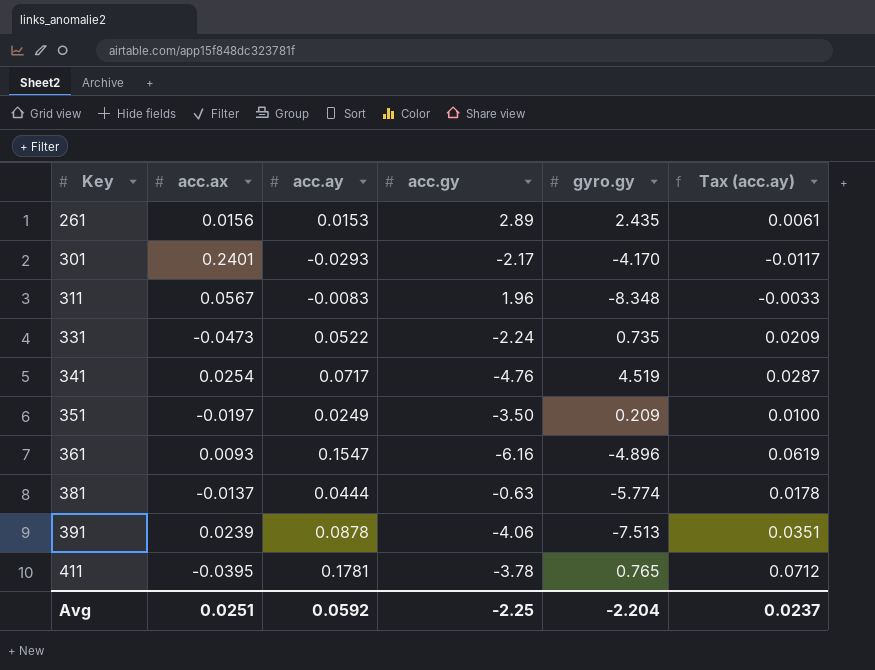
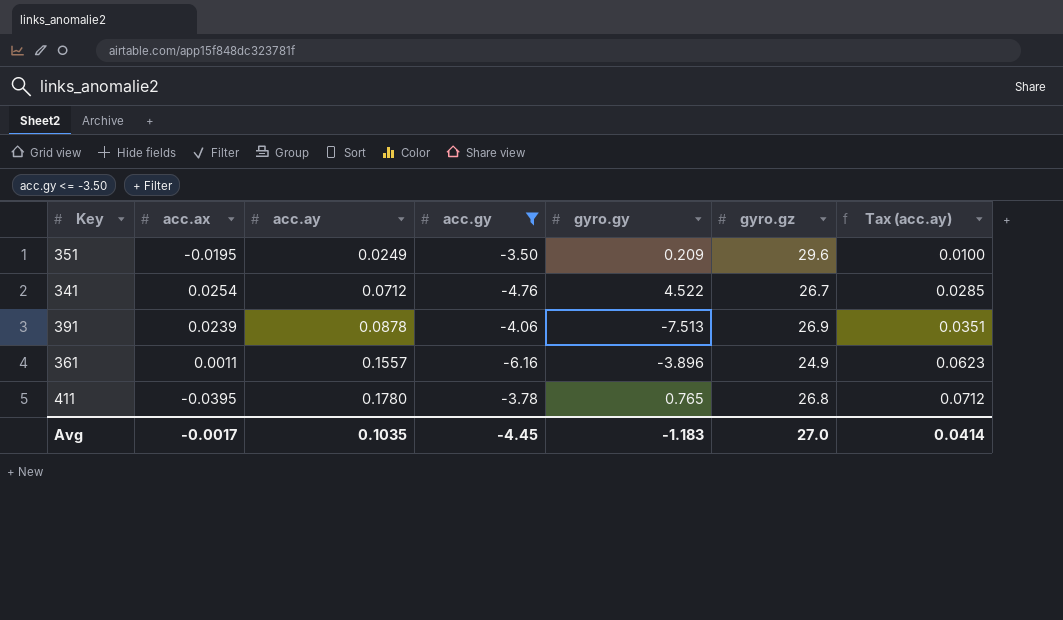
filter: none -> acc.gy <= -3.50
row order: Key ascending -> acc.ay ascending
column gyro.gz | position: none -> 6
351 | acc.ax: -0.0197 -> -0.0195
341 | acc.ay: 0.0717 -> 0.0712
341 | gyro.gy: 4.519 -> 4.522
341 | Tax (acc.ay): 0.0287 -> 0.0285
361 | acc.ax: 0.0093 -> 0.0011
361 | acc.ay: 0.1547 -> 0.1557
361 | gyro.gy: -4.896 -> -3.896
361 | Tax (acc.ay): 0.0619 -> 0.0623
411 | acc.ay: 0.1781 -> 0.1780
Avg | acc.ax: 0.0251 -> -0.0017
Avg | acc.ay: 0.0592 -> 0.1035
Avg | acc.gy: -2.25 -> -4.45
Avg | gyro.gy: -2.204 -> -1.183
Avg | Tax (acc.ay): 0.0237 -> 0.0414

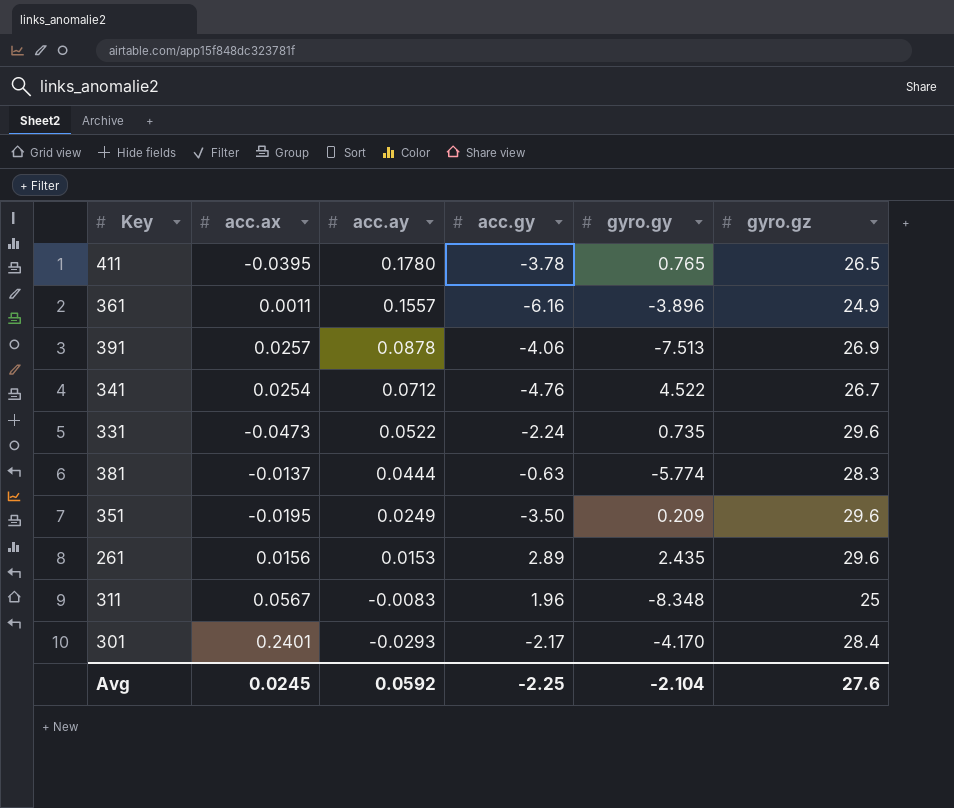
filter: acc.gy <= -3.50 -> none
row order: acc.ay ascending -> acc.ay descending
column Tax (acc.ay) | formula: [acc.ay] * 0.4 -> none
411 | gyro.gz: 26.8 -> 26.5
391 | acc.ax: 0.0239 -> 0.0257
Avg | acc.ax: -0.0017 -> 0.0245
Avg | acc.ay: 0.1035 -> 0.0592
Avg | acc.gy: -4.45 -> -2.25
Avg | gyro.gy: -1.183 -> -2.104
Avg | gyro.gz: 27.0 -> 27.6

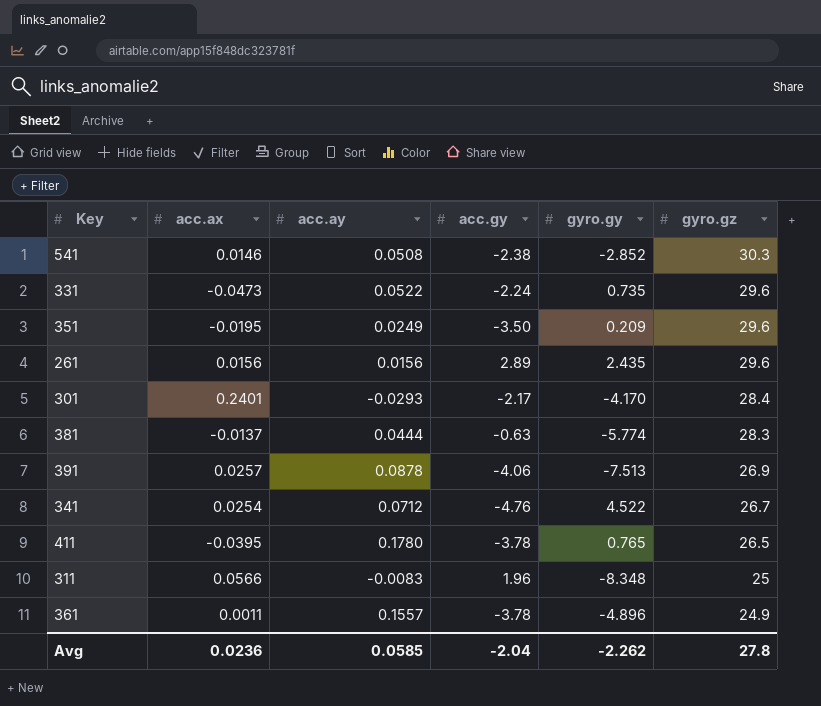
row order: acc.ay descending -> gyro.gz descending
row 541: none -> 0.0146 | 0.0508 | -2.38 | -2.852 | 30.3
261 | acc.ay: 0.0153 -> 0.0156
311 | acc.ax: 0.0567 -> 0.0566
361 | acc.gy: -6.16 -> -3.78
361 | gyro.gy: -3.896 -> -4.896
Avg | acc.ax: 0.0245 -> 0.0236
Avg | acc.ay: 0.0592 -> 0.0585
Avg | acc.gy: -2.25 -> -2.04
Avg | gyro.gy: -2.104 -> -2.262
Avg | gyro.gz: 27.6 -> 27.8

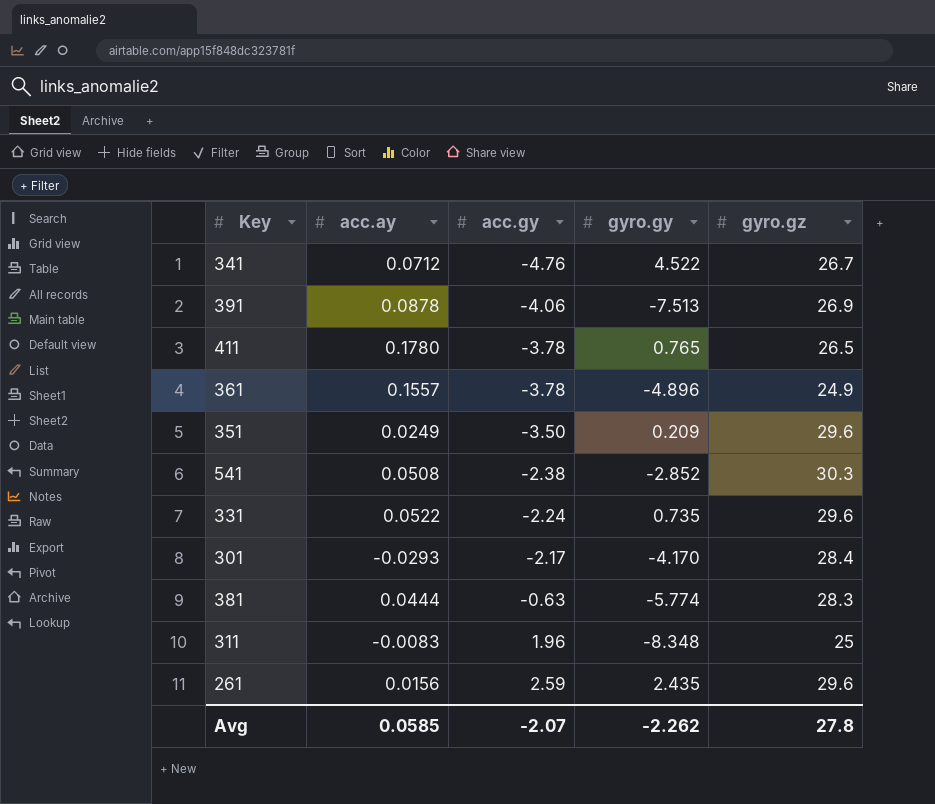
row order: gyro.gz descending -> acc.gy ascending
column acc.ax | position: 2 -> none
261 | acc.gy: 2.89 -> 2.59
Avg | acc.gy: -2.04 -> -2.07

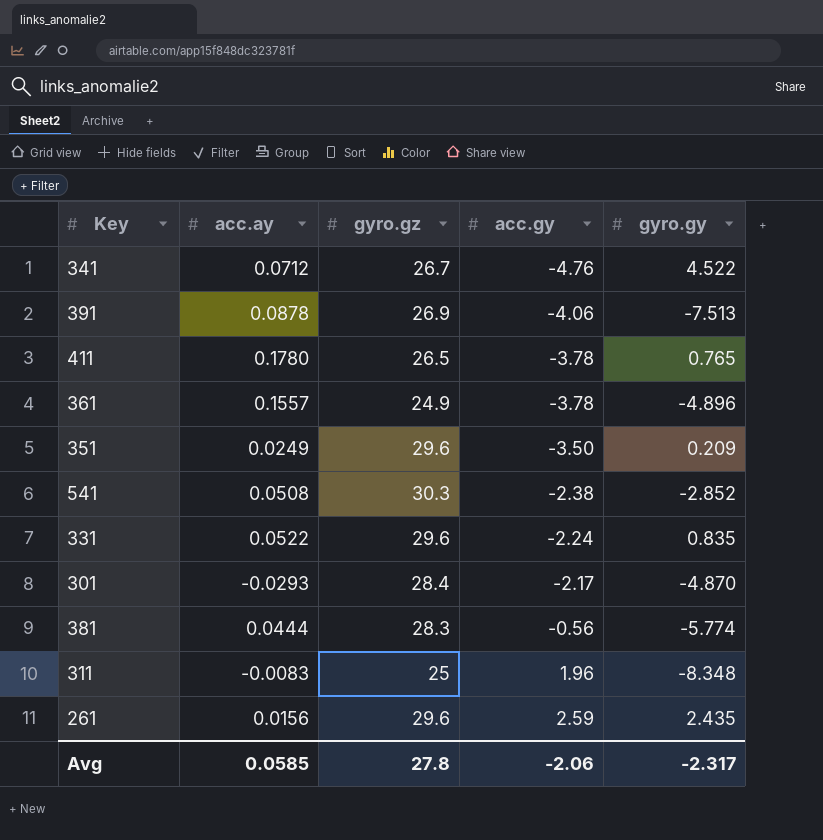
column gyro.gz | position: 5 -> 3
331 | gyro.gy: 0.735 -> 0.835
301 | gyro.gy: -4.170 -> -4.870
381 | acc.gy: -0.63 -> -0.56
Avg | acc.gy: -2.07 -> -2.06
Avg | gyro.gy: -2.262 -> -2.317

